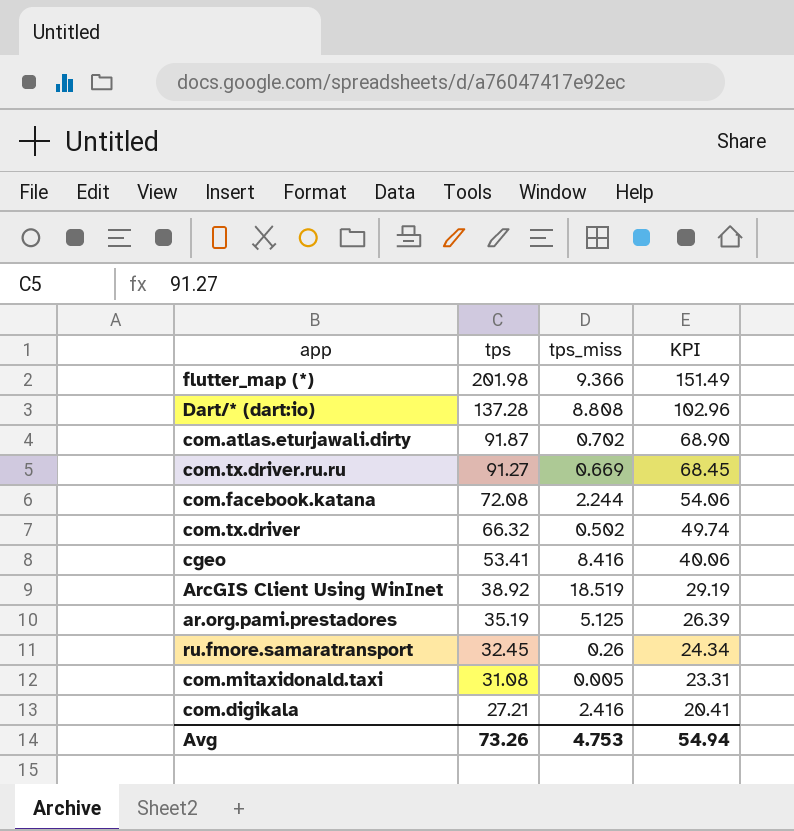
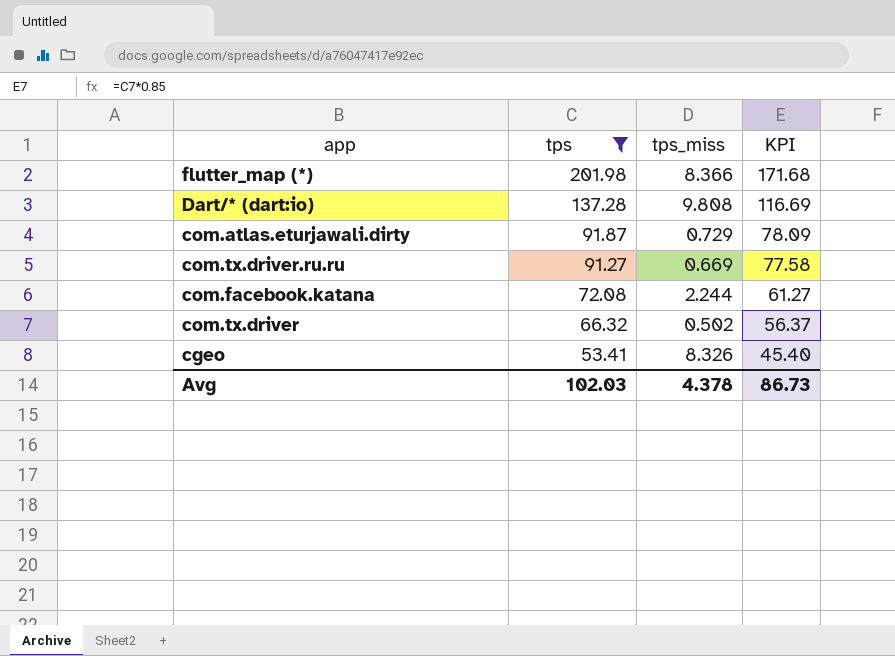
filter: none -> tps >= 53.41
column KPI | formula: [tps] * 0.75 -> [tps] * 0.85
flutter_map (*) | tps_miss: 9.366 -> 8.366
Dart/* (dart:io) | tps_miss: 8.808 -> 9.808
com.atlas.eturjawali.dirty | tps_miss: 0.702 -> 0.729
cgeo | tps_miss: 8.416 -> 8.326
Avg | tps: 73.26 -> 102.03
Avg | tps_miss: 4.753 -> 4.378
Avg | KPI: 54.94 -> 86.73

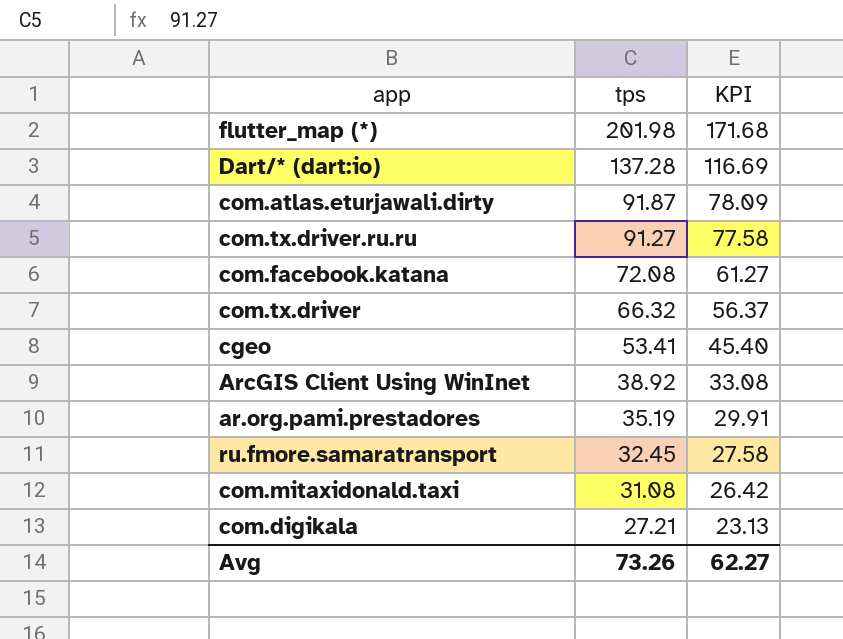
filter: tps >= 53.41 -> none
column tps_miss | position: 3 -> none
Avg | tps: 102.03 -> 73.26
Avg | KPI: 86.73 -> 62.27

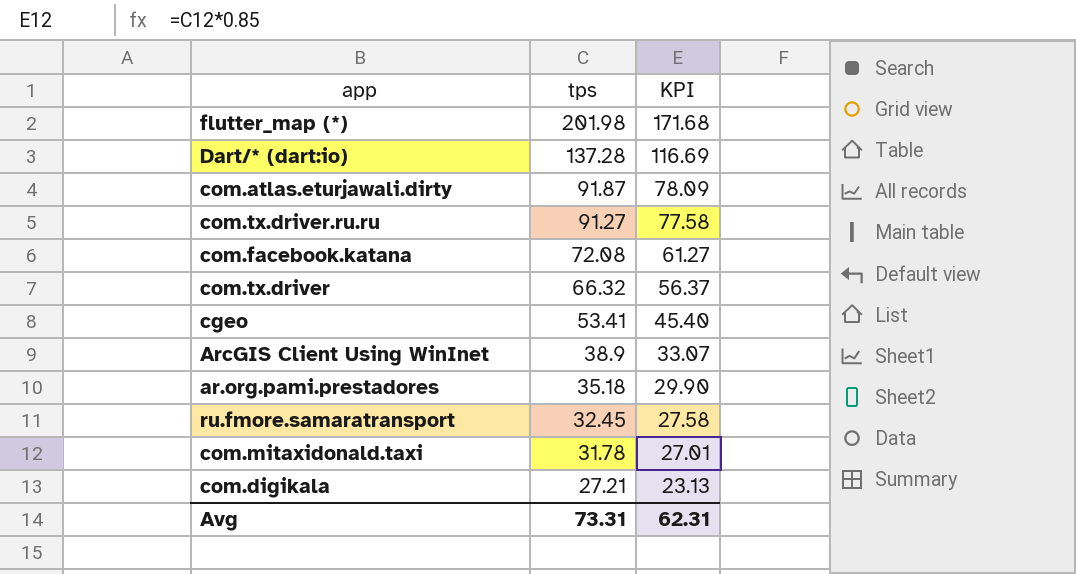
ArcGIS Client Using WinInet | tps: 38.92 -> 38.9
ArcGIS Client Using WinInet | KPI: 33.08 -> 33.07
ar.org.pami.prestadores | tps: 35.19 -> 35.18
ar.org.pami.prestadores | KPI: 29.91 -> 29.90
com.mitaxidonald.taxi | tps: 31.08 -> 31.78
com.mitaxidonald.taxi | KPI: 26.42 -> 27.01
Avg | tps: 73.26 -> 73.31
Avg | KPI: 62.27 -> 62.31

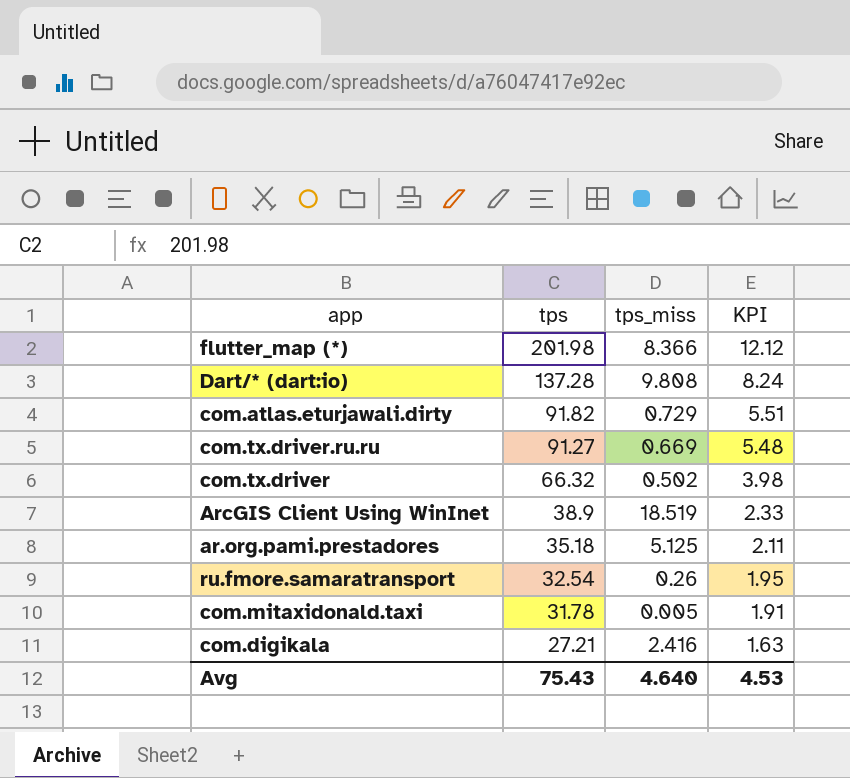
column tps_miss | position: none -> 3
column KPI | formula: [tps] * 0.85 -> [tps] * 0.06
row com.facebook.katana: 72.08 | 61.27 -> none
row cgeo: 53.41 | 45.40 -> none
com.atlas.eturjawali.dirty | tps: 91.87 -> 91.82
ru.fmore.samaratransport | tps: 32.45 -> 32.54
Avg | tps: 73.31 -> 75.43
Avg | KPI: 62.31 -> 4.53

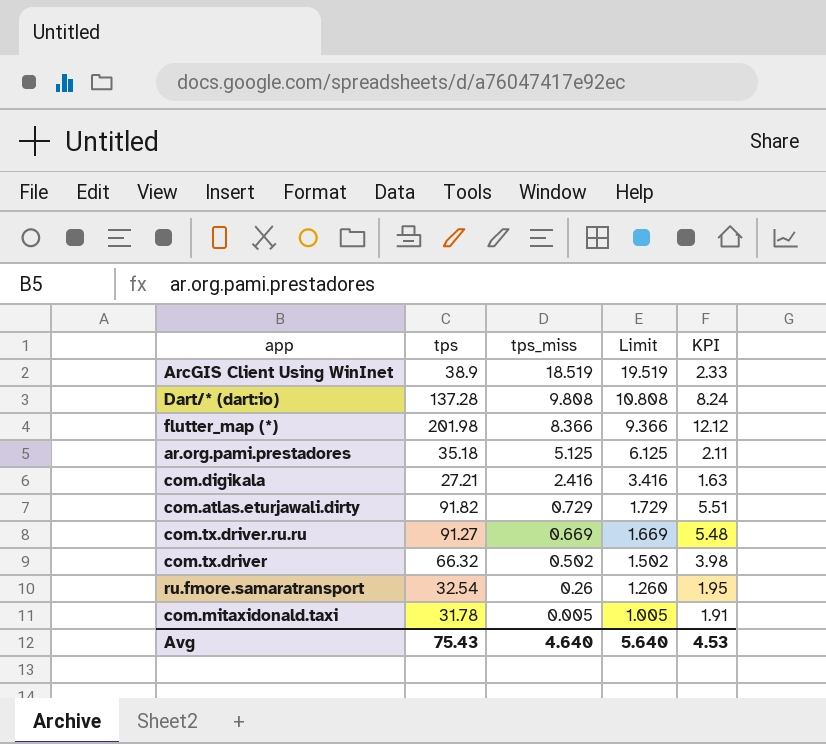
row order: tps descending -> tps_miss descending
column Limit | formula: none -> [tps_miss] + 1

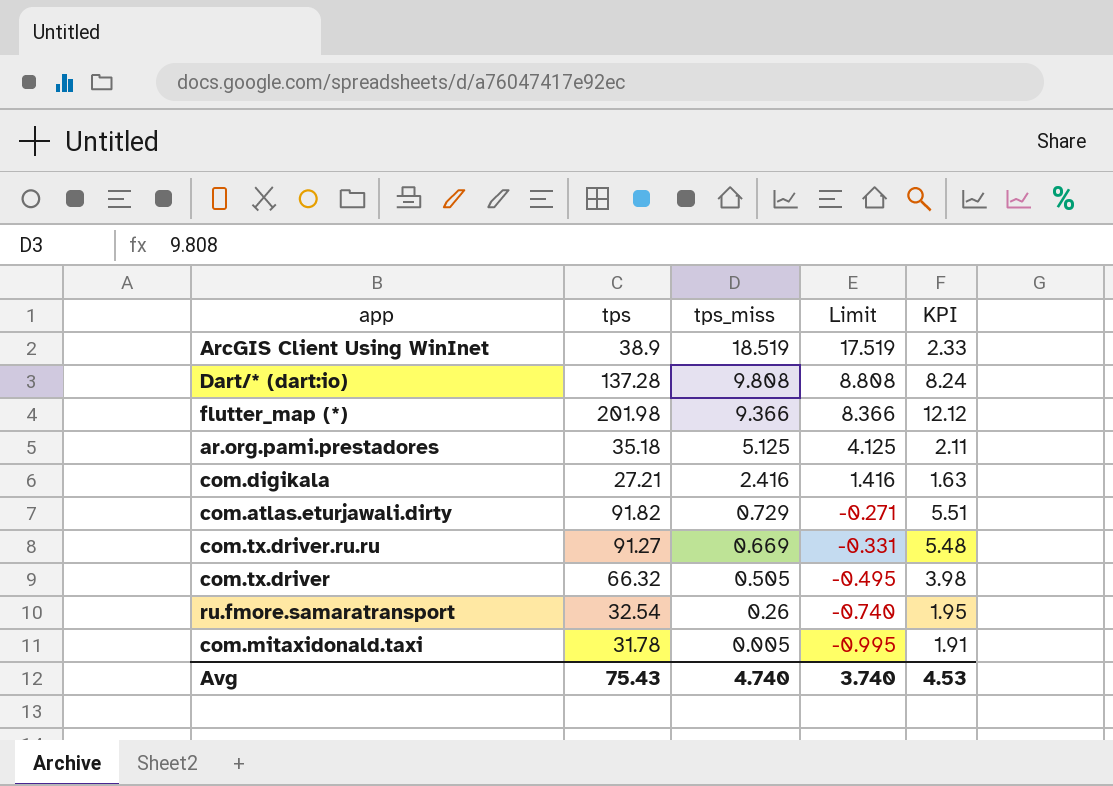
column Limit | formula: [tps_miss] + 1 -> [tps_miss] - 1
flutter_map (*) | tps_miss: 8.366 -> 9.366
com.tx.driver | tps_miss: 0.502 -> 0.505
Avg | tps_miss: 4.640 -> 4.740
Avg | Limit: 5.640 -> 3.740

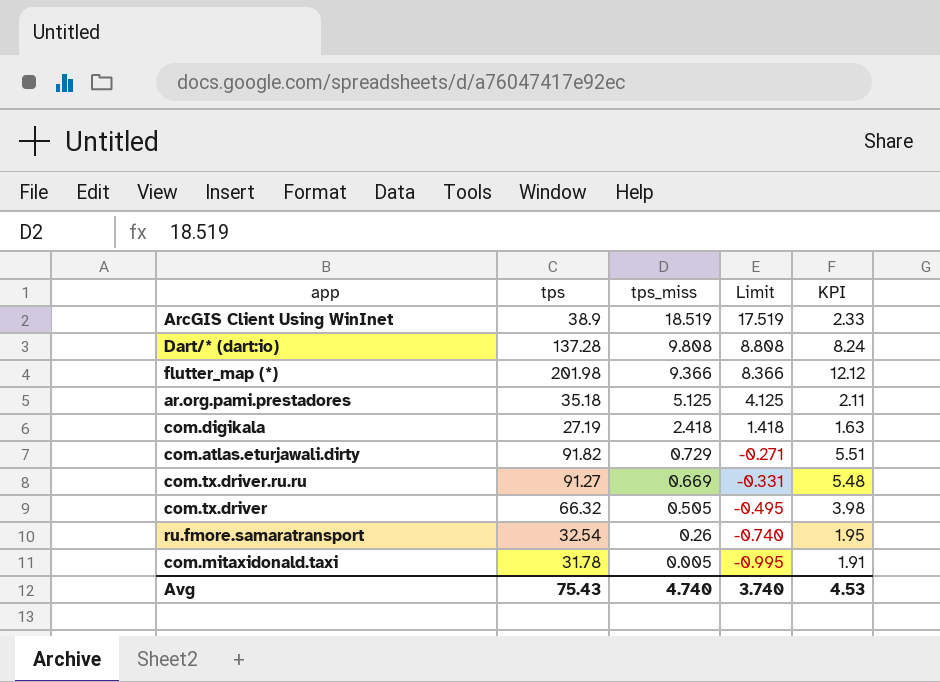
com.digikala | tps: 27.21 -> 27.19
com.digikala | tps_miss: 2.416 -> 2.418
com.digikala | Limit: 1.416 -> 1.418

